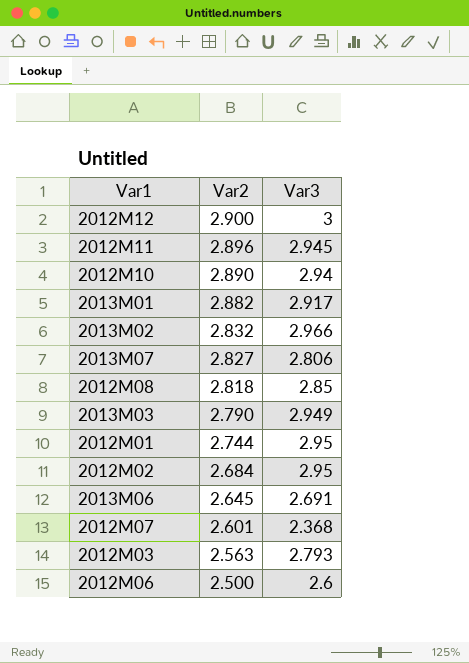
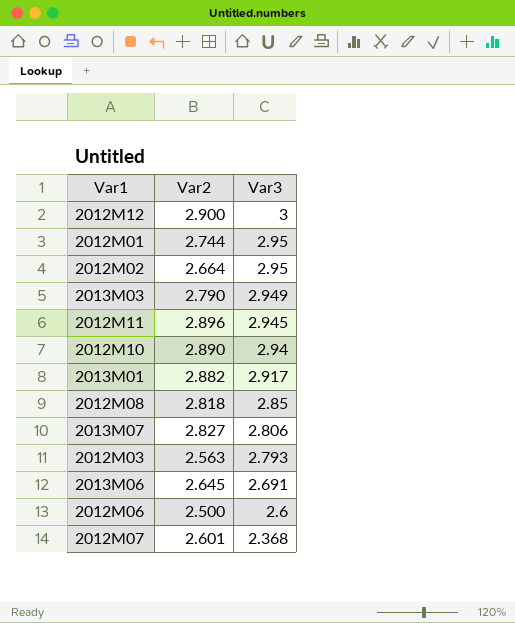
row order: Var2 descending -> Var3 descending
row 2013M02: 2.832 | 2.966 -> none
2012M02 | Var2: 2.684 -> 2.664

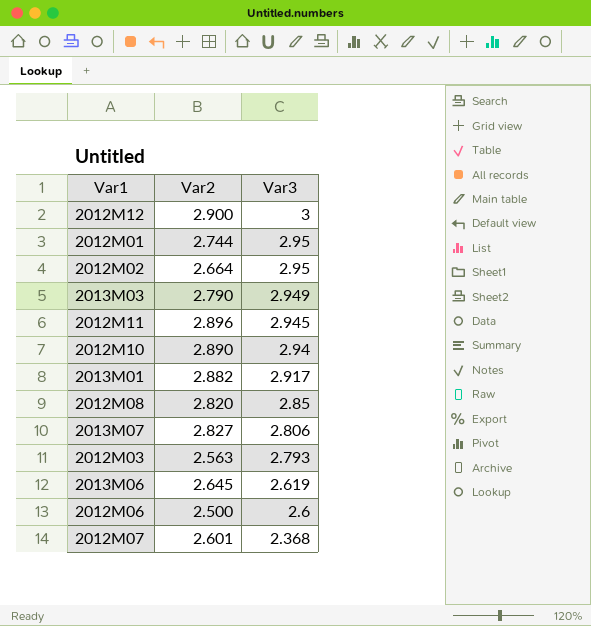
2012M08 | Var2: 2.818 -> 2.820
2013M06 | Var3: 2.691 -> 2.619

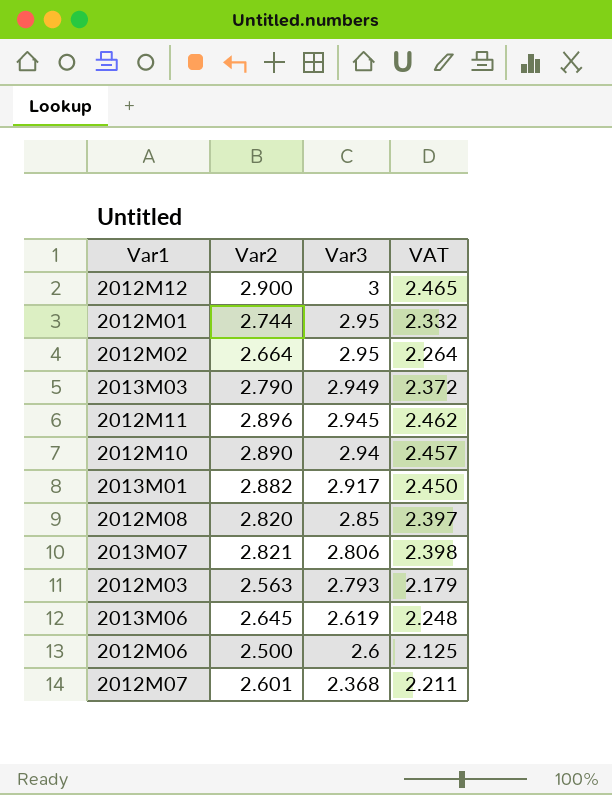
column VAT | formula: none -> [Var2] * 0.85
2013M07 | Var2: 2.827 -> 2.821

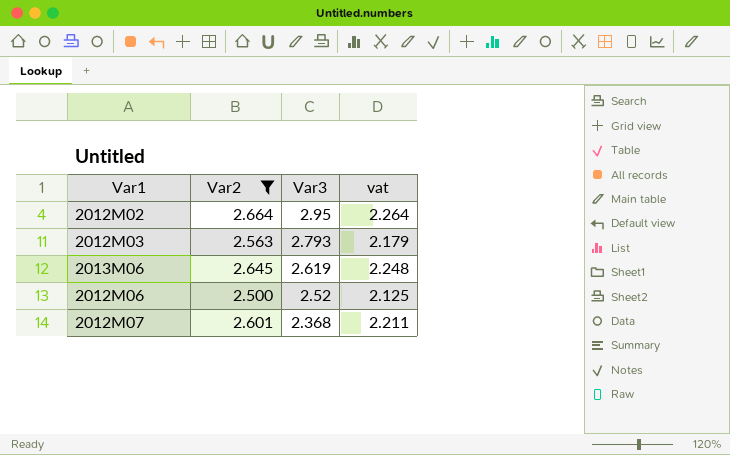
filter: none -> Var2 <= 2.664
column name: VAT -> vat
2012M06 | Var3: 2.6 -> 2.52

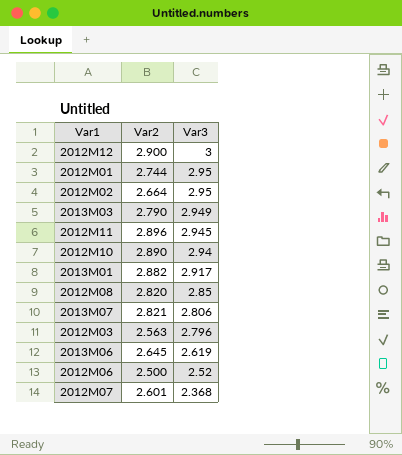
filter: Var2 <= 2.664 -> none
column vat | formula: [Var2] * 0.85 -> none
2012M03 | Var3: 2.793 -> 2.796

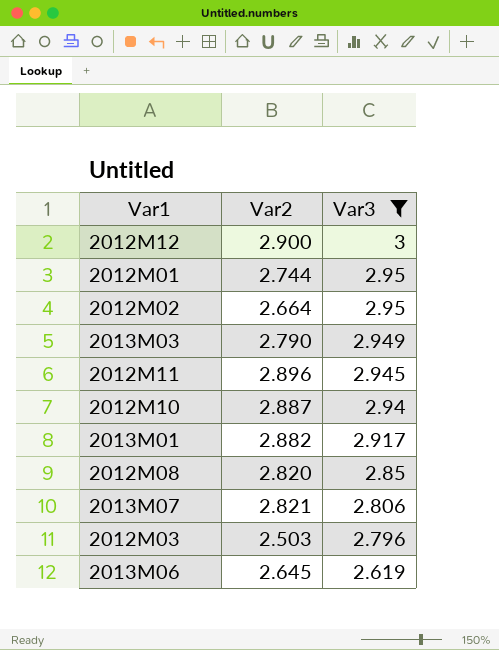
filter: none -> Var3 >= 2.619
2012M10 | Var2: 2.890 -> 2.887
2012M03 | Var2: 2.563 -> 2.503

